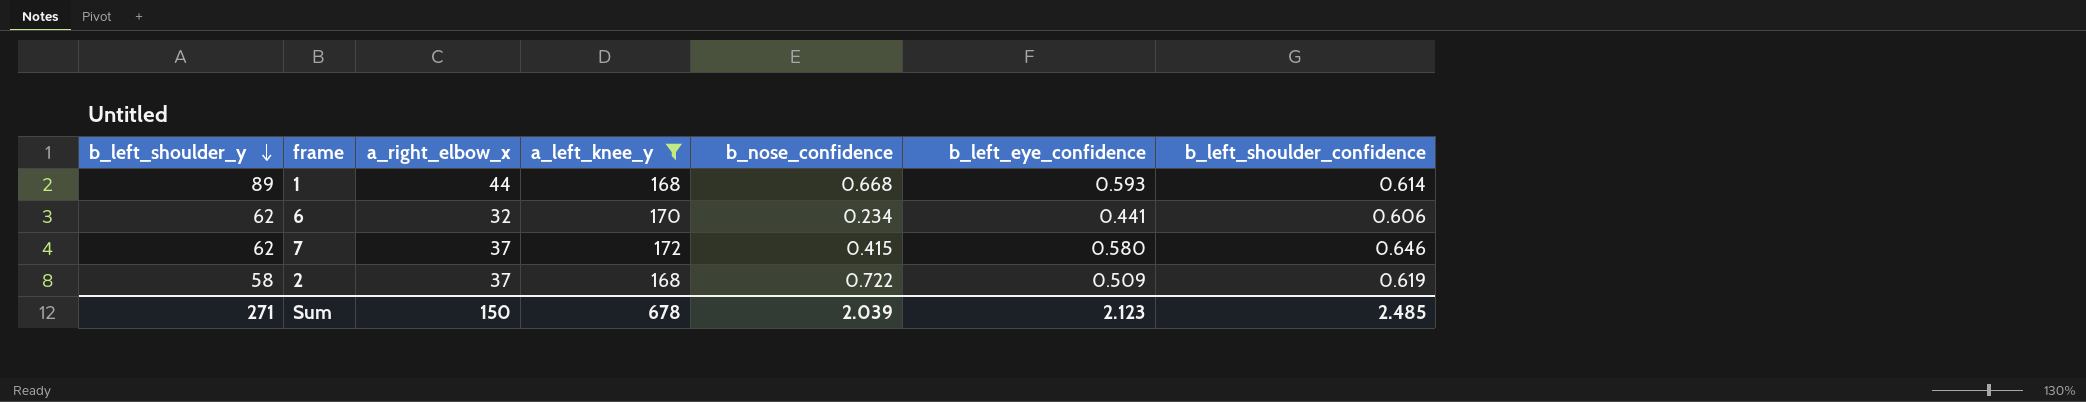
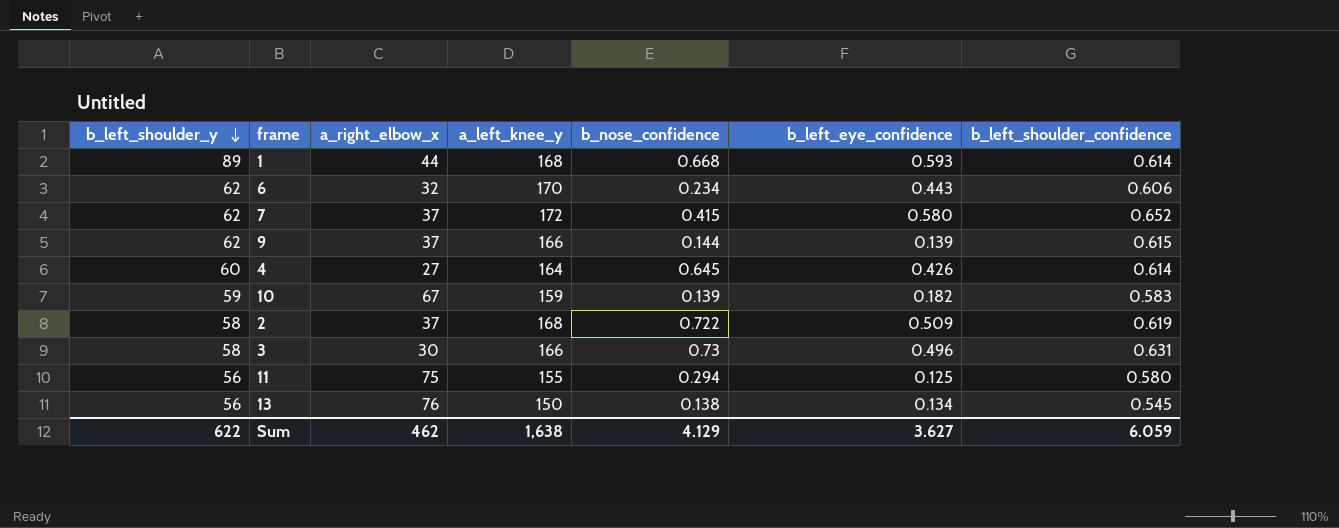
filter: a_left_knee_y >= 168 -> none
6 | b_left_eye_confidence: 0.441 -> 0.443
7 | b_left_shoulder_confidence: 0.646 -> 0.652
Sum | b_left_shoulder_y: 271 -> 622
Sum | a_right_elbow_x: 150 -> 462
Sum | a_left_knee_y: 678 -> 1,638
Sum | b_nose_confidence: 2.039 -> 4.129
Sum | b_left_eye_confidence: 2.123 -> 3.627
Sum | b_left_shoulder_confidence: 2.485 -> 6.059

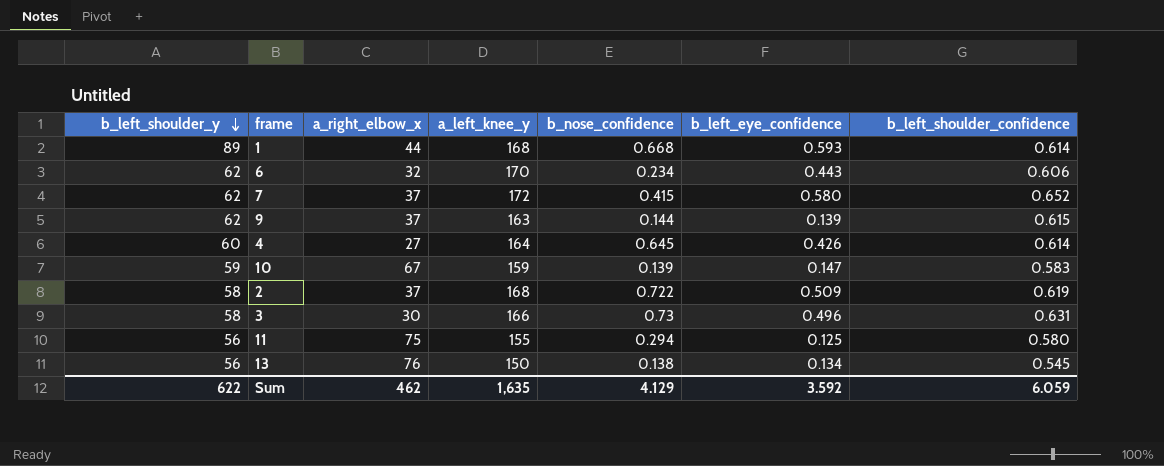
9 | a_left_knee_y: 166 -> 163
10 | b_left_eye_confidence: 0.182 -> 0.147
Sum | a_left_knee_y: 1,638 -> 1,635
Sum | b_left_eye_confidence: 3.627 -> 3.592

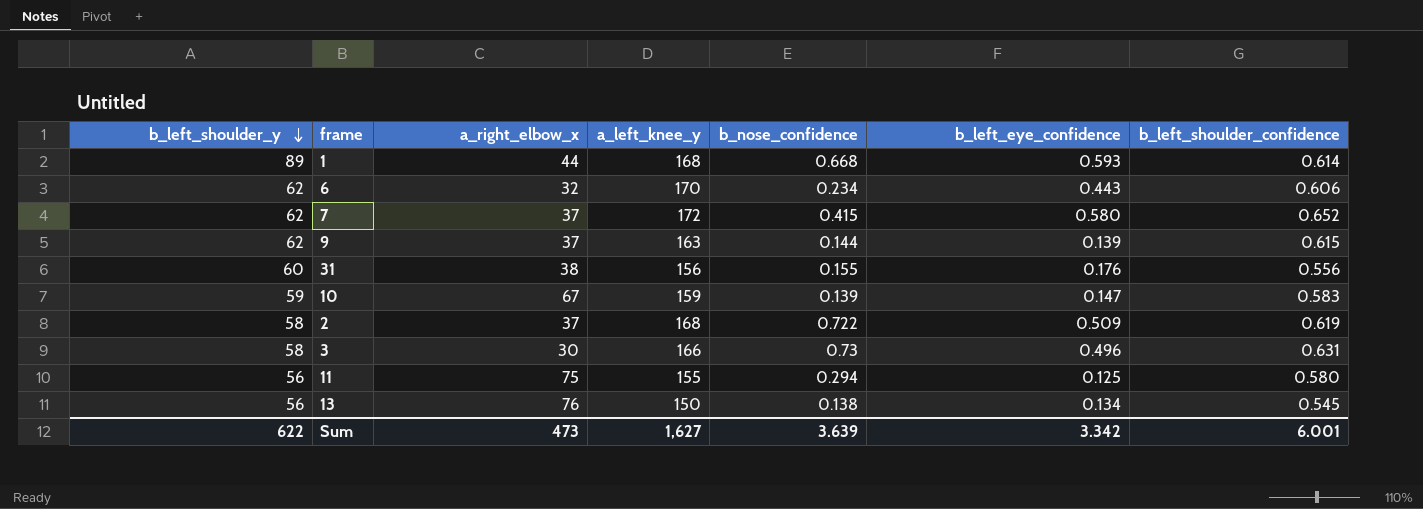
row 4: 60 | 27 | 164 | 0.645 | 0.426 | 0.614 -> none
row 31: none -> 60 | 38 | 156 | 0.155 | 0.176 | 0.556
Sum | a_right_elbow_x: 462 -> 473
Sum | a_left_knee_y: 1,635 -> 1,627
Sum | b_nose_confidence: 4.129 -> 3.639
Sum | b_left_eye_confidence: 3.592 -> 3.342
Sum | b_left_shoulder_confidence: 6.059 -> 6.001

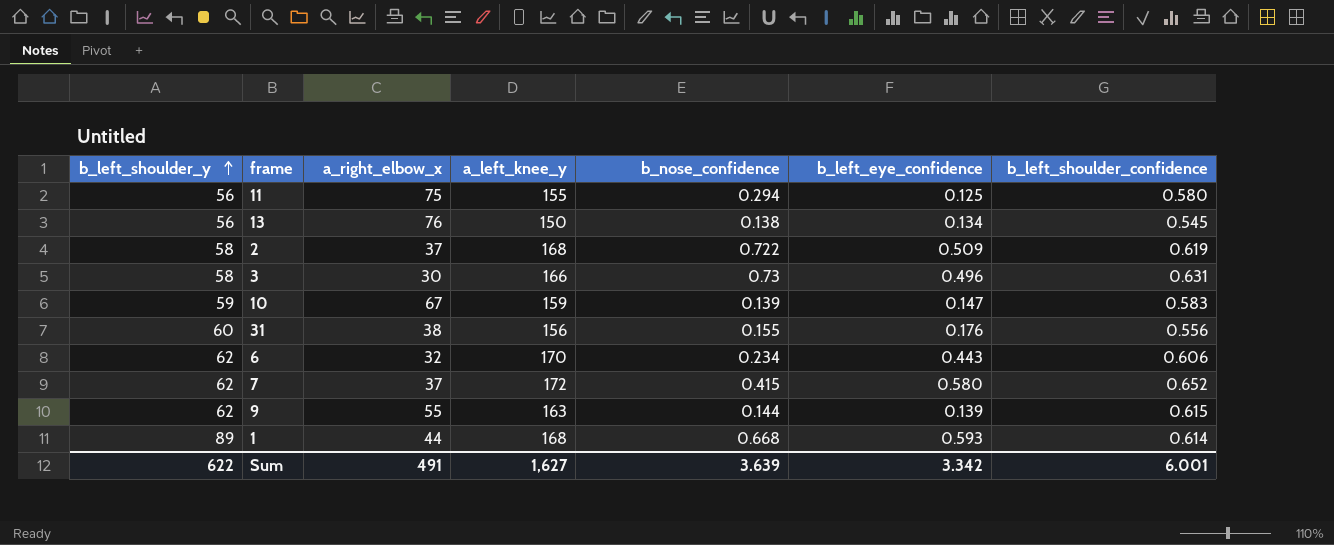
row order: b_left_shoulder_y descending -> b_left_shoulder_y ascending
9 | a_right_elbow_x: 37 -> 55
Sum | a_right_elbow_x: 473 -> 491

